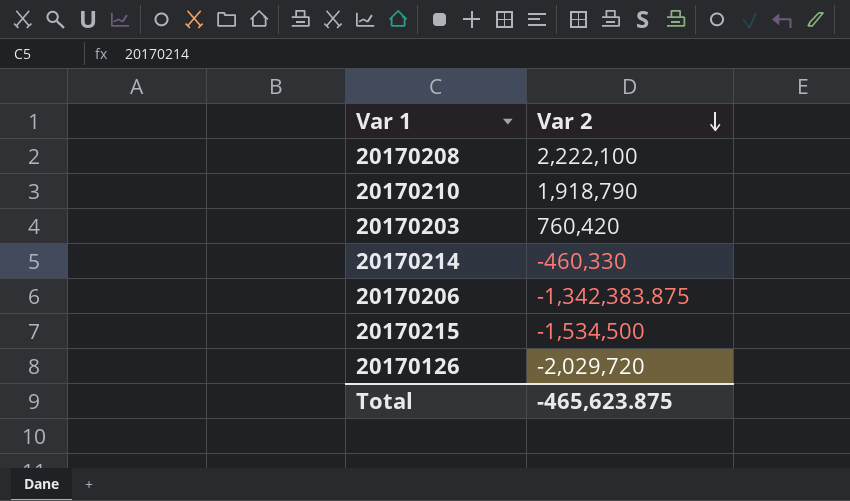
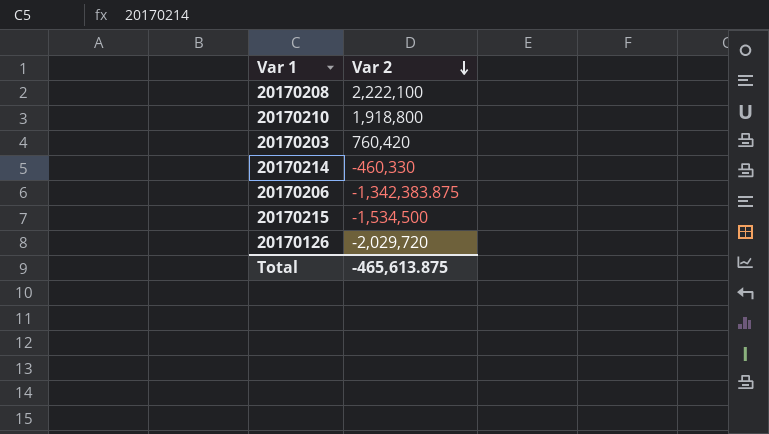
20170210 | Var 2: 1,918,790 -> 1,918,800
Total | Var 2: -465,623.875 -> -465,613.875

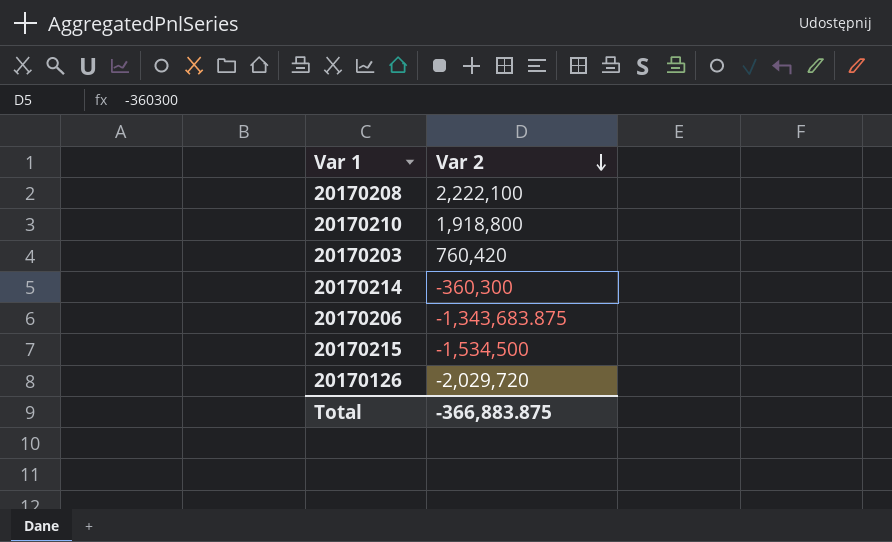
20170214 | Var 2: -460,330 -> -360,300
20170206 | Var 2: -1,342,383.875 -> -1,343,683.875
Total | Var 2: -465,613.875 -> -366,883.875

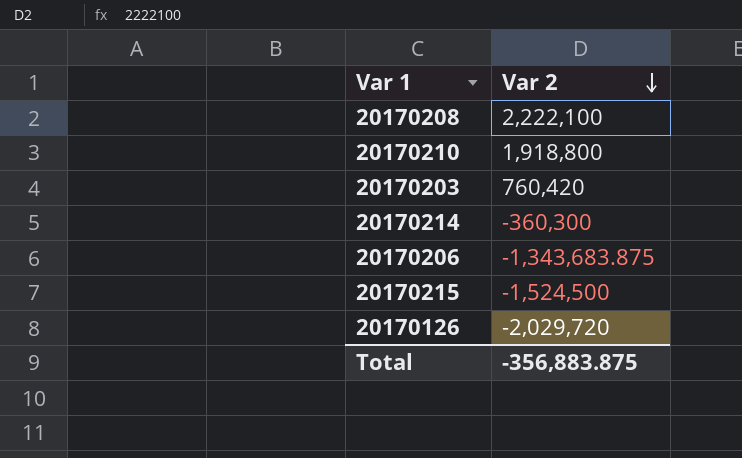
20170215 | Var 2: -1,534,500 -> -1,524,500
Total | Var 2: -366,883.875 -> -356,883.875

